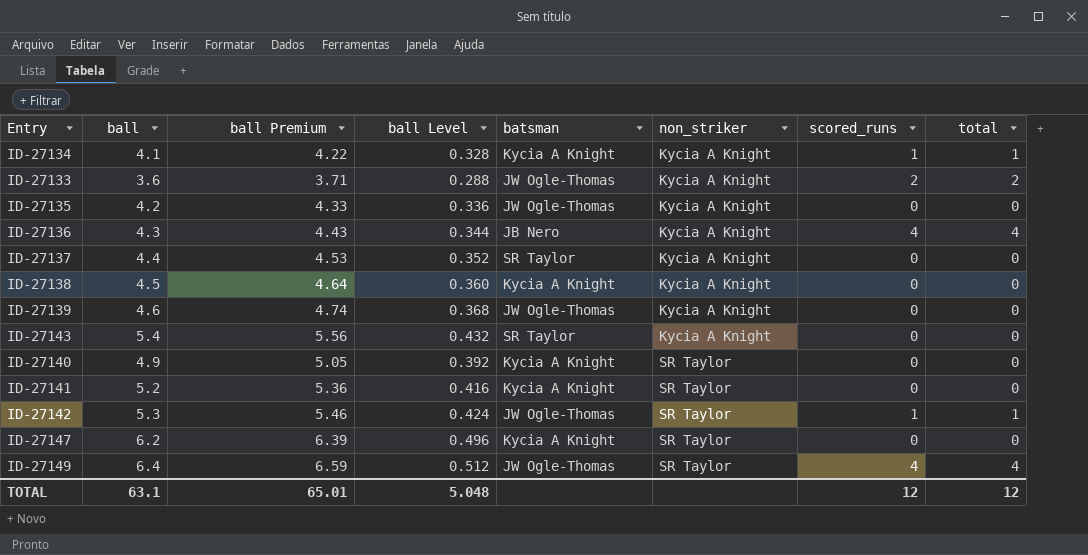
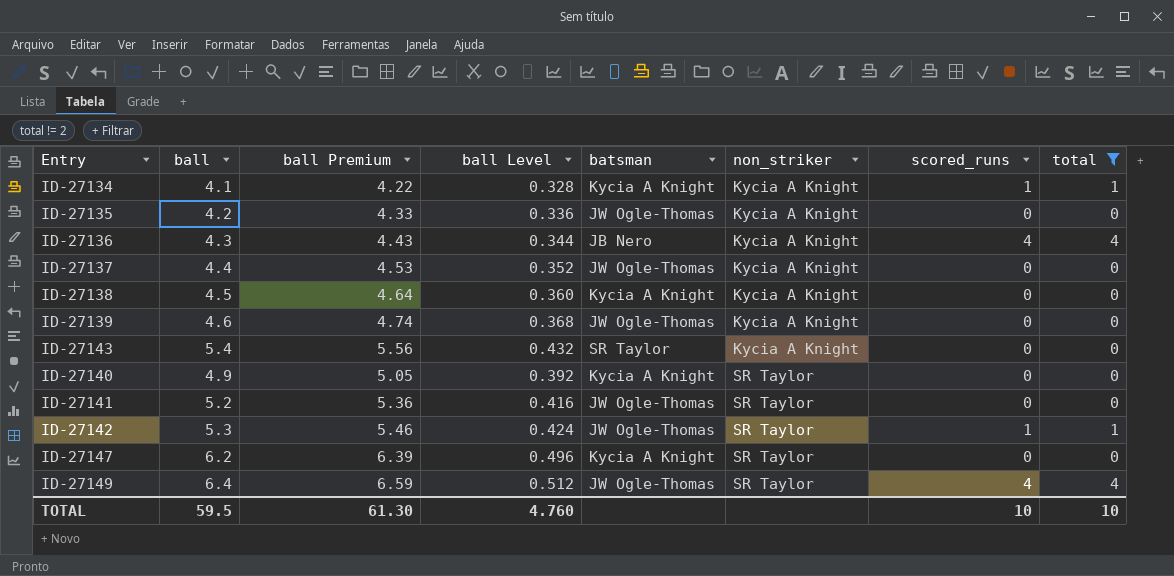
filter: none -> total != 2
ID-27137 | batsman: SR Taylor -> JW Ogle-Thomas
ID-27141 | batsman: Kycia A Knight -> JW Ogle-Thomas
TOTAL | ball: 63.1 -> 59.5
TOTAL | ball Premium: 65.01 -> 61.30
TOTAL | ball Level: 5.048 -> 4.760
TOTAL | scored_runs: 12 -> 10
TOTAL | total: 12 -> 10

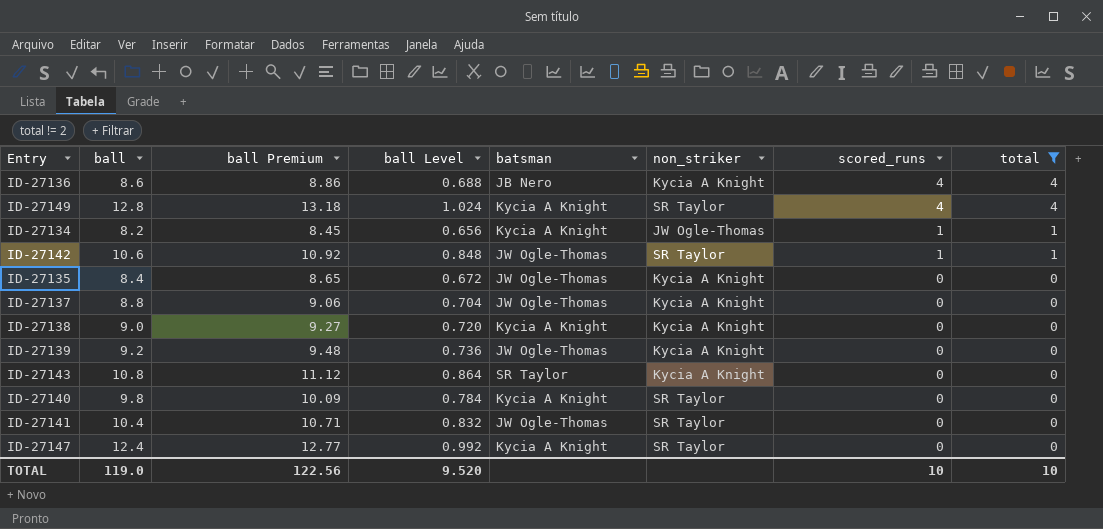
row order: non_striker ascending -> scored_runs descending
ID-27136 | ball: 4.3 -> 8.6
ID-27136 | ball Premium: 4.43 -> 8.86
ID-27136 | ball Level: 0.344 -> 0.688
ID-27149 | ball: 6.4 -> 12.8
ID-27149 | ball Premium: 6.59 -> 13.18
ID-27149 | ball Level: 0.512 -> 1.024
ID-27149 | batsman: JW Ogle-Thomas -> Kycia A Knight
ID-27134 | ball: 4.1 -> 8.2
ID-27134 | ball Premium: 4.22 -> 8.45
ID-27134 | ball Level: 0.328 -> 0.656
ID-27134 | non_striker: Kycia A Knight -> JW Ogle-Thomas
ID-27142 | ball: 5.3 -> 10.6
ID-27142 | ball Premium: 5.46 -> 10.92
ID-27142 | ball Level: 0.424 -> 0.848
ID-27135 | ball: 4.2 -> 8.4
ID-27135 | ball Premium: 4.33 -> 8.65
ID-27135 | ball Level: 0.336 -> 0.672
ID-27137 | ball: 4.4 -> 8.8
ID-27137 | ball Premium: 4.53 -> 9.06
ID-27137 | ball Level: 0.352 -> 0.704
ID-27138 | ball: 4.5 -> 9.0
ID-27138 | ball Premium: 4.64 -> 9.27
ID-27138 | ball Level: 0.360 -> 0.720
ID-27139 | ball: 4.6 -> 9.2
ID-27139 | ball Premium: 4.74 -> 9.48
ID-27139 | ball Level: 0.368 -> 0.736
ID-27143 | ball: 5.4 -> 10.8
ID-27143 | ball Premium: 5.56 -> 11.12
ID-27143 | ball Level: 0.432 -> 0.864
ID-27140 | ball: 4.9 -> 9.8
ID-27140 | ball Premium: 5.05 -> 10.09
ID-27140 | ball Level: 0.392 -> 0.784
ID-27141 | ball: 5.2 -> 10.4
ID-27141 | ball Premium: 5.36 -> 10.71
ID-27141 | ball Level: 0.416 -> 0.832
ID-27147 | ball: 6.2 -> 12.4
ID-27147 | ball Premium: 6.39 -> 12.77
ID-27147 | ball Level: 0.496 -> 0.992
TOTAL | ball: 59.5 -> 119.0
TOTAL | ball Premium: 61.30 -> 122.56
TOTAL | ball Level: 4.760 -> 9.520

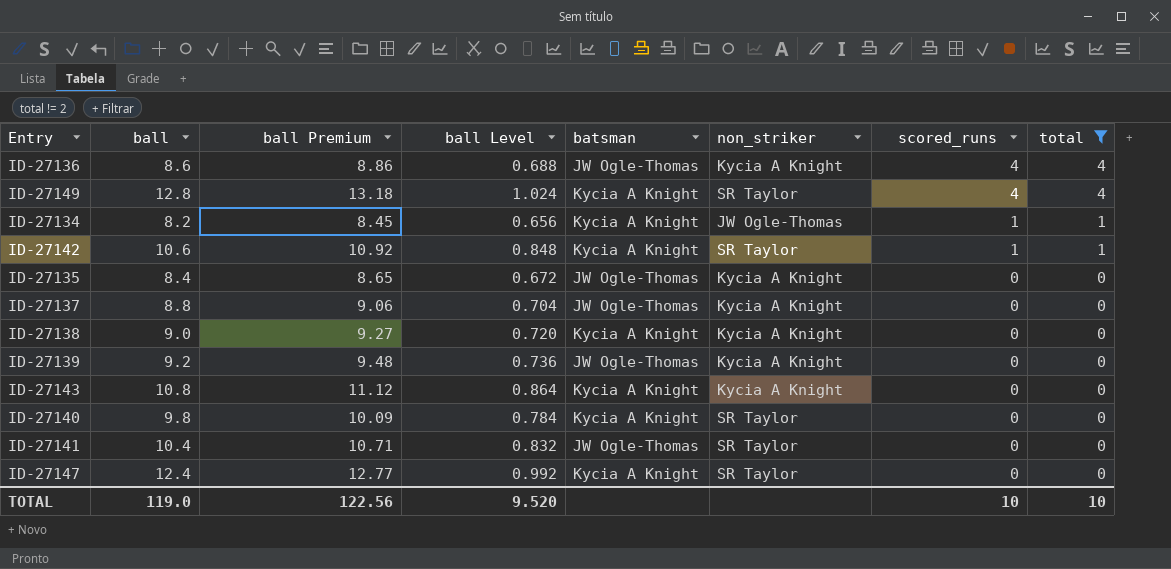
ID-27136 | batsman: JB Nero -> JW Ogle-Thomas
ID-27142 | batsman: JW Ogle-Thomas -> Kycia A Knight
ID-27143 | batsman: SR Taylor -> Kycia A Knight

